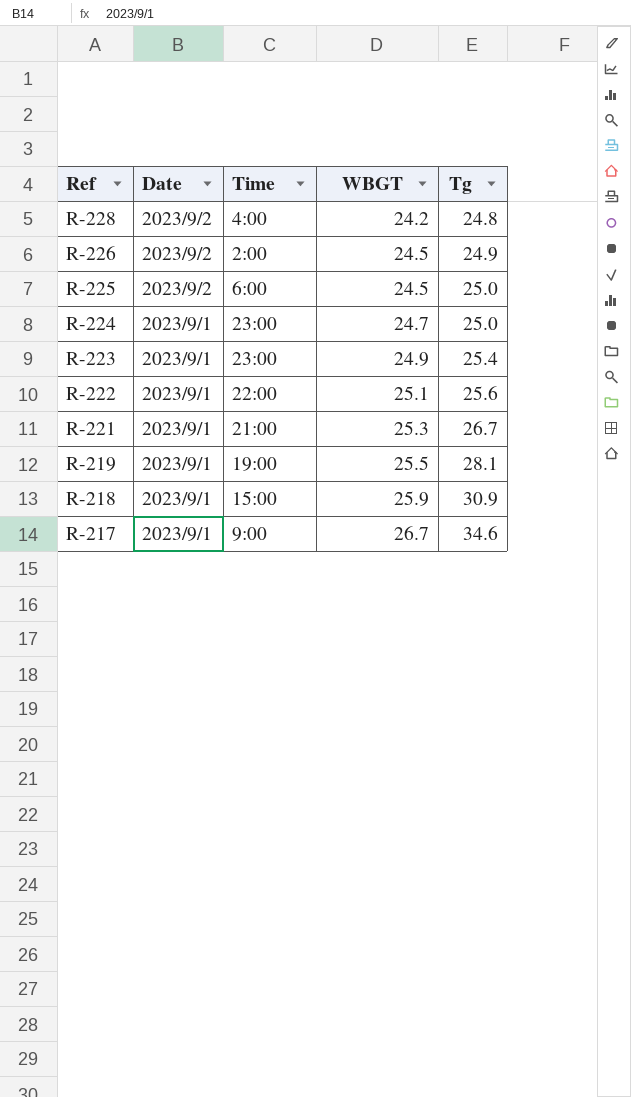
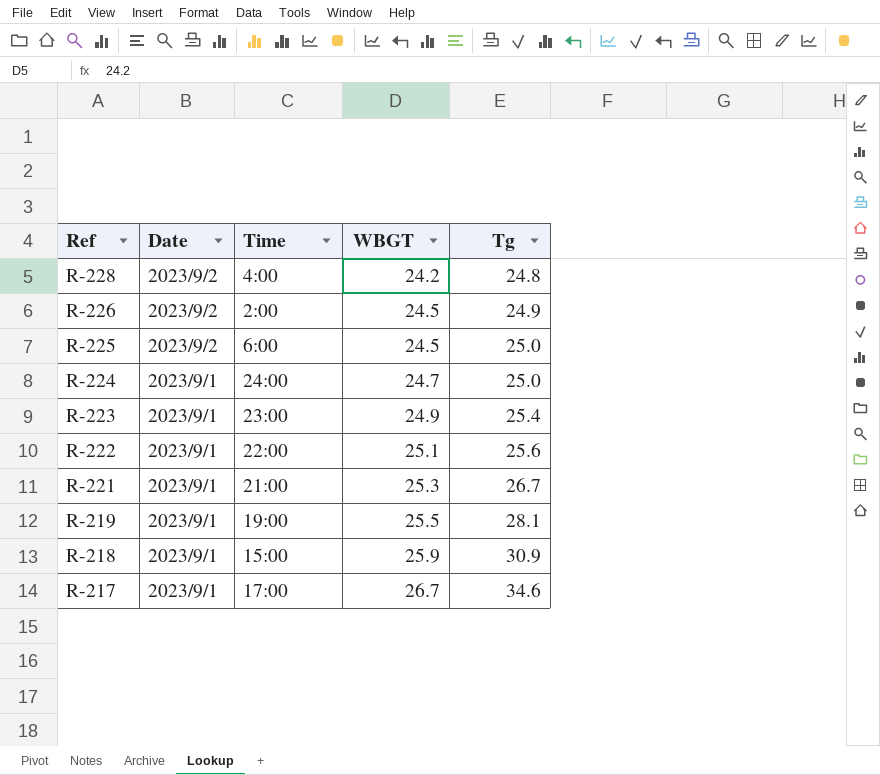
R-224 | Time: 23:00 -> 24:00
R-217 | Time: 9:00 -> 17:00

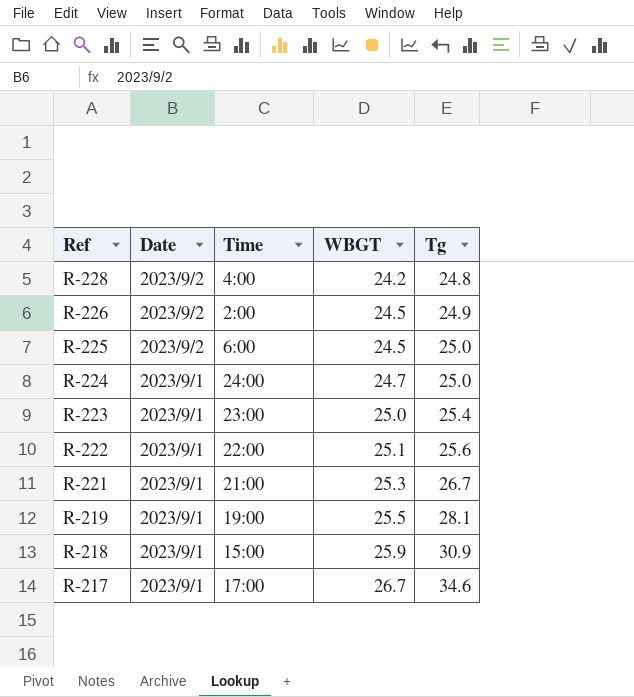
R-223 | WBGT: 24.9 -> 25.0

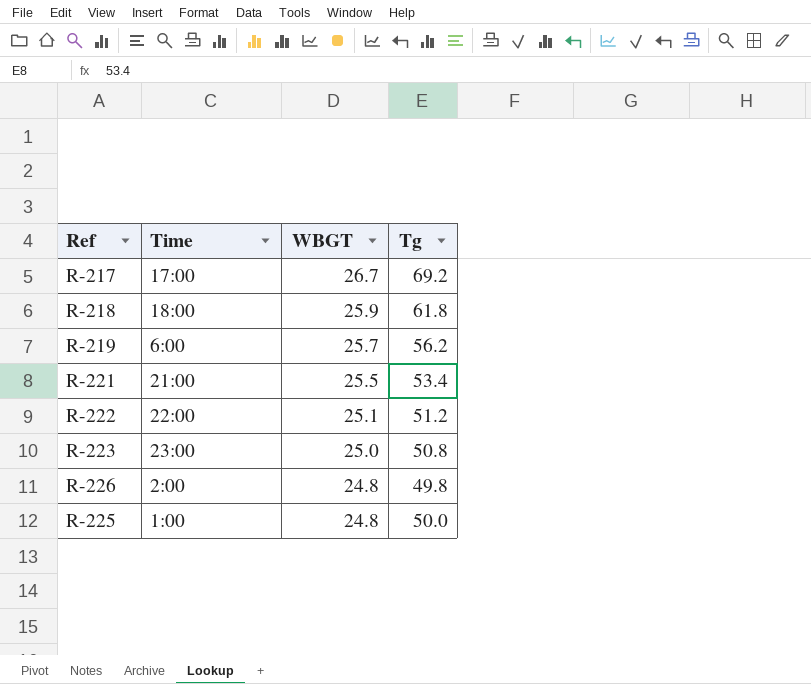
row order: Ref descending -> WBGT descending
column Date | position: 2 -> none
row R-228: 2023/9/2 | 4:00 | 24.2 | 24.8 -> none
row R-224: 2023/9/1 | 24:00 | 24.7 | 25.0 -> none
R-217 | Tg: 34.6 -> 69.2
R-218 | Time: 15:00 -> 18:00
R-218 | Tg: 30.9 -> 61.8
R-219 | Time: 19:00 -> 6:00
R-219 | WBGT: 25.5 -> 25.7
R-219 | Tg: 28.1 -> 56.2
R-221 | WBGT: 25.3 -> 25.5
R-221 | Tg: 26.7 -> 53.4
R-222 | Tg: 25.6 -> 51.2
R-223 | Tg: 25.4 -> 50.8
R-226 | WBGT: 24.5 -> 24.8
R-226 | Tg: 24.9 -> 49.8
R-225 | Time: 6:00 -> 1:00
R-225 | WBGT: 24.5 -> 24.8
R-225 | Tg: 25.0 -> 50.0

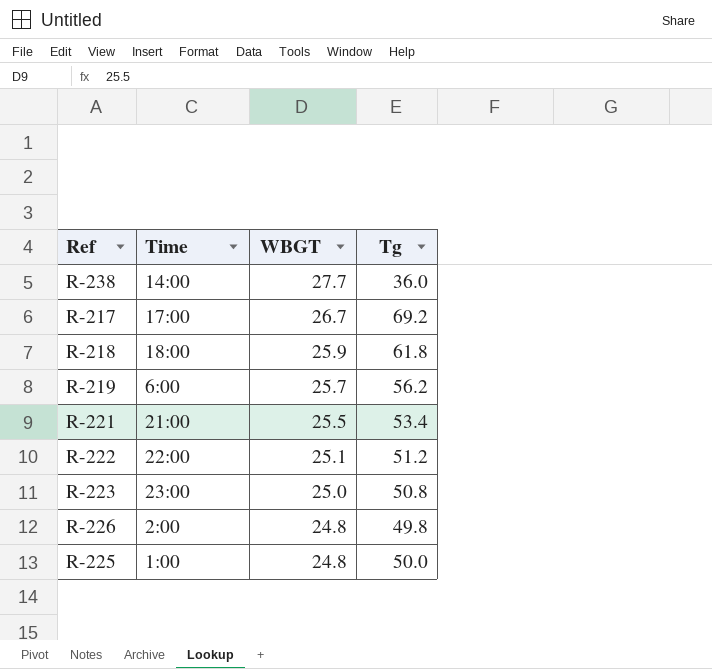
row R-238: none -> 14:00 | 27.7 | 36.0

